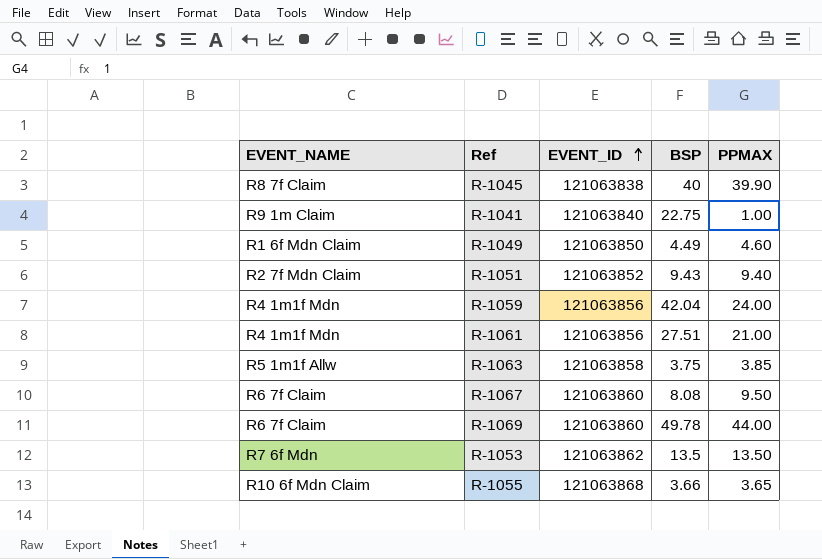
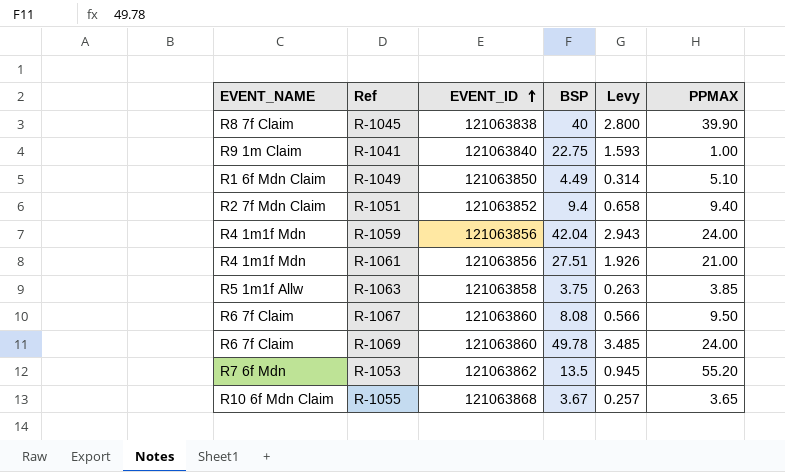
column Levy | formula: none -> [BSP] * 0.07
R-1049 | PPMAX: 4.60 -> 5.10
R-1051 | BSP: 9.43 -> 9.4
R-1069 | PPMAX: 44.00 -> 24.00
R-1053 | PPMAX: 13.50 -> 55.20
R-1055 | BSP: 3.66 -> 3.67

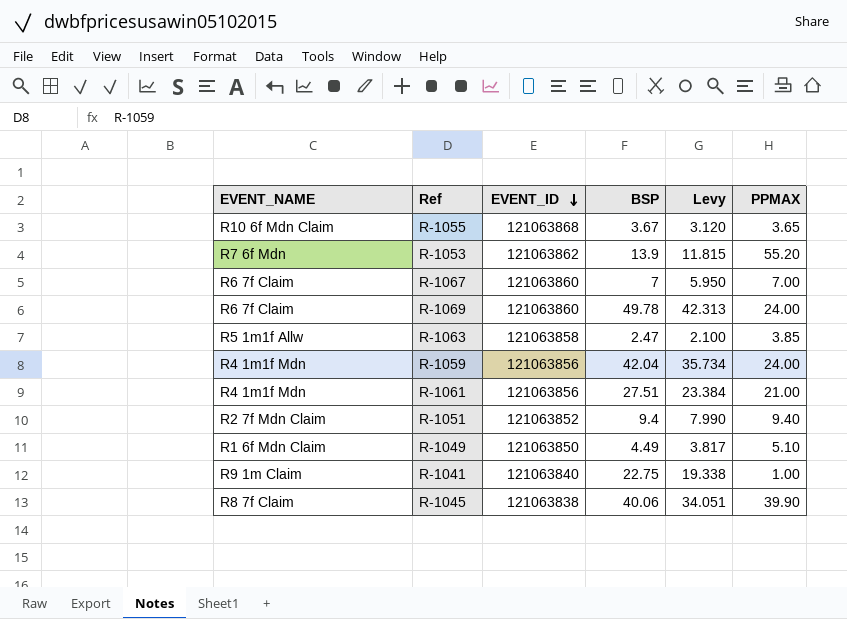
row order: EVENT_ID ascending -> EVENT_ID descending
column Levy | formula: [BSP] * 0.07 -> [BSP] * 0.85
R-1053 | BSP: 13.5 -> 13.9
R-1067 | BSP: 8.08 -> 7
R-1067 | PPMAX: 9.50 -> 7.00
R-1063 | BSP: 3.75 -> 2.47
R-1045 | BSP: 40 -> 40.06

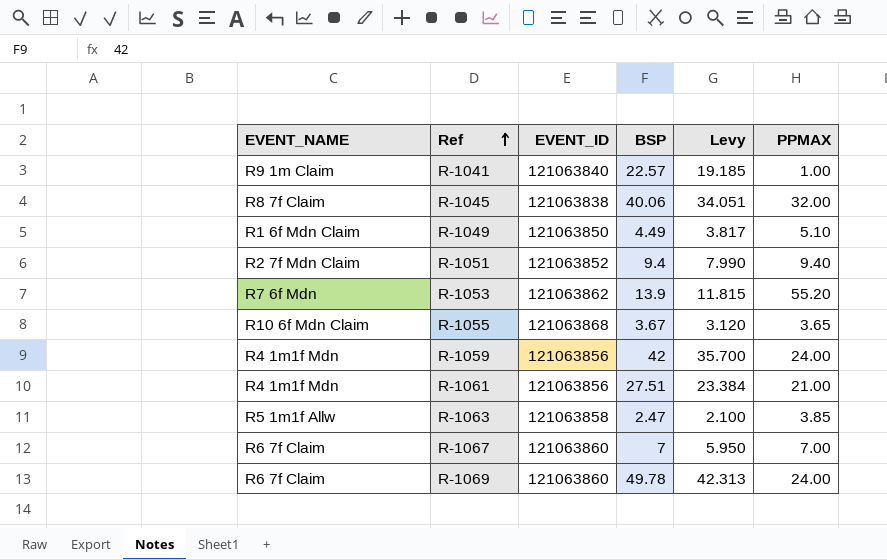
row order: EVENT_ID descending -> Ref ascending
R-1041 | BSP: 22.75 -> 22.57
R-1041 | Levy: 19.338 -> 19.185
R-1045 | PPMAX: 39.90 -> 32.00
R-1059 | BSP: 42.04 -> 42
R-1059 | Levy: 35.734 -> 35.700

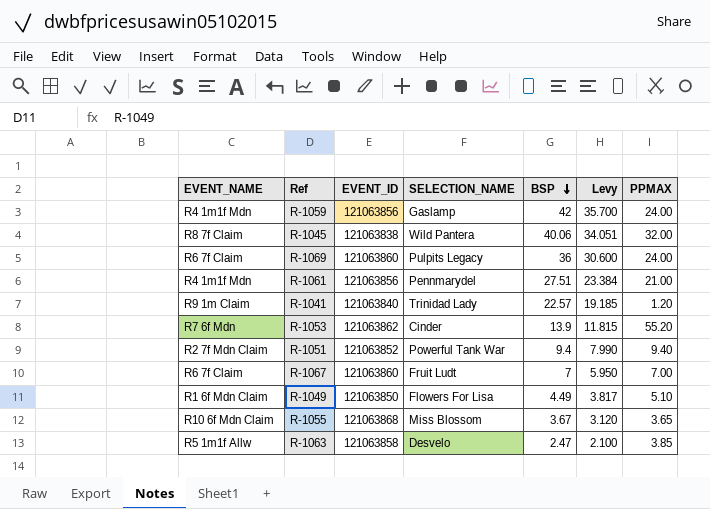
row order: Ref ascending -> BSP descending
column SELECTION_NAME | position: none -> 4
R-1069 | BSP: 49.78 -> 36
R-1069 | Levy: 42.313 -> 30.600
R-1041 | PPMAX: 1.00 -> 1.20

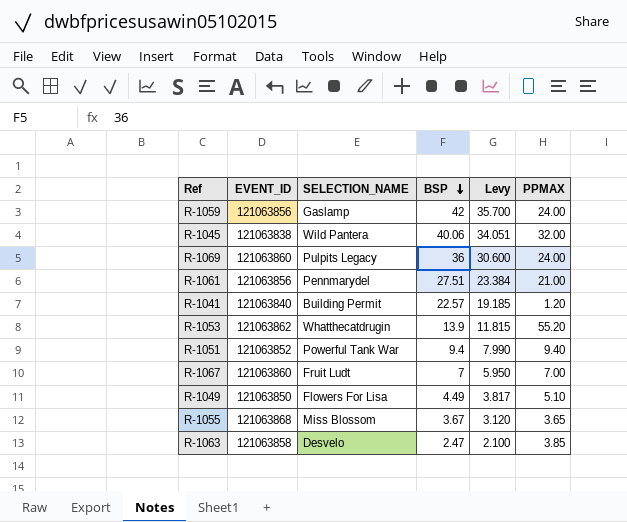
column EVENT_NAME | position: 1 -> none
R-1041 | SELECTION_NAME: Trinidad Lady -> Building Permit
R-1053 | SELECTION_NAME: Cinder -> Whatthecatdrugin

